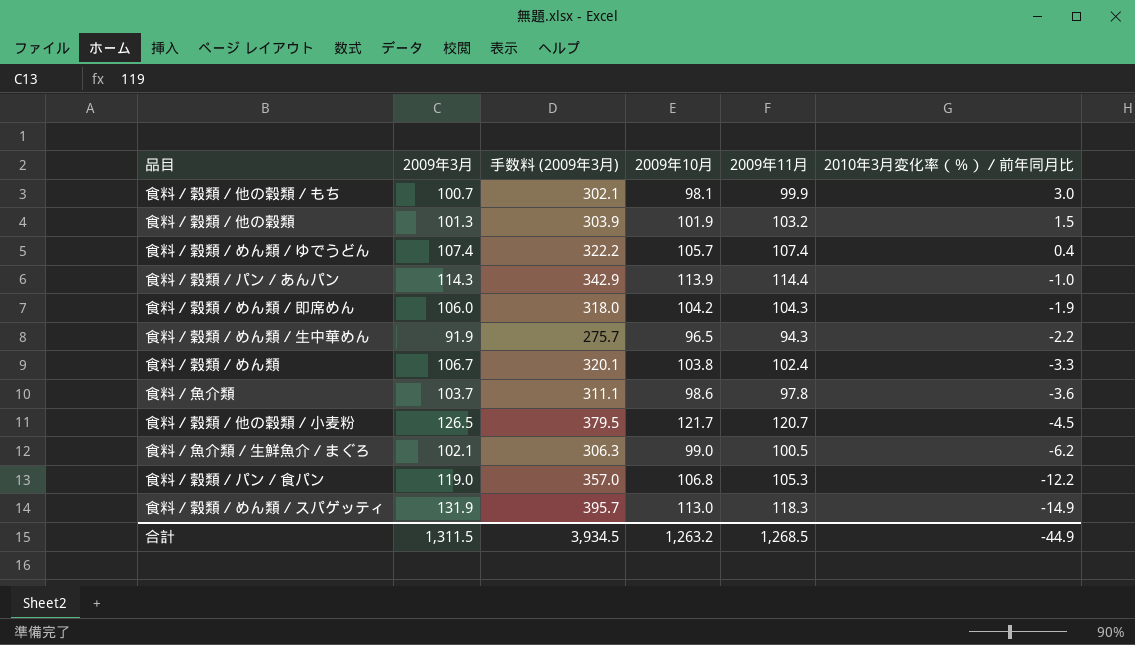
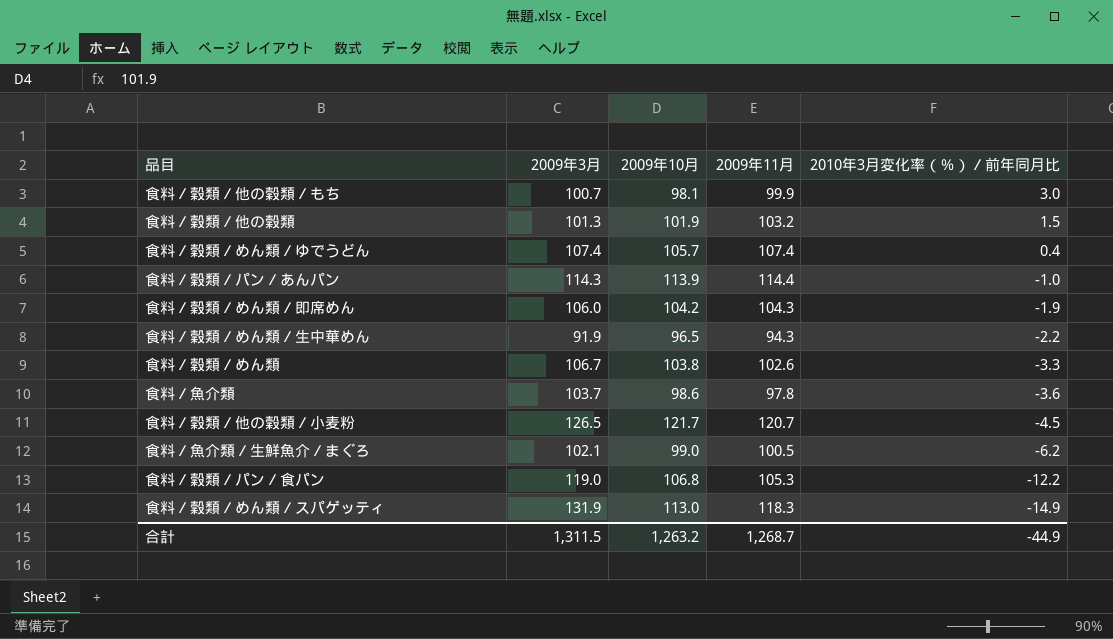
column 手数料 (2009年3月) | formula: [2009年3月] * 3 -> none
食料／穀類／めん類 | 2009年11月: 102.4 -> 102.6
合計 | 2009年11月: 1,268.5 -> 1,268.7

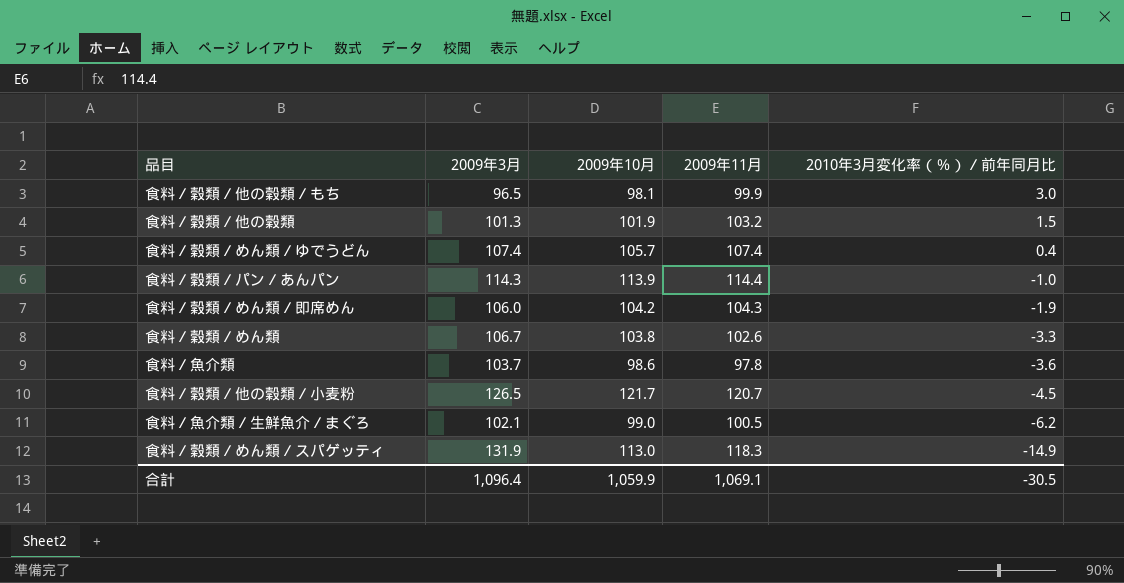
row 食料／穀類／めん類／生中華めん: 91.9 | 96.5 | 94.3 | -2.2 -> none
row 食料／穀類／パン／食パン: 119.0 | 106.8 | 105.3 | -12.2 -> none
食料／穀類／他の穀類／もち | 2009年3月: 100.7 -> 96.5
合計 | 2009年3月: 1,311.5 -> 1,096.4
合計 | 2009年10月: 1,263.2 -> 1,059.9
合計 | 2009年11月: 1,268.7 -> 1,069.1
合計 | 2010年3月変化率（％）／前年同月比: -44.9 -> -30.5

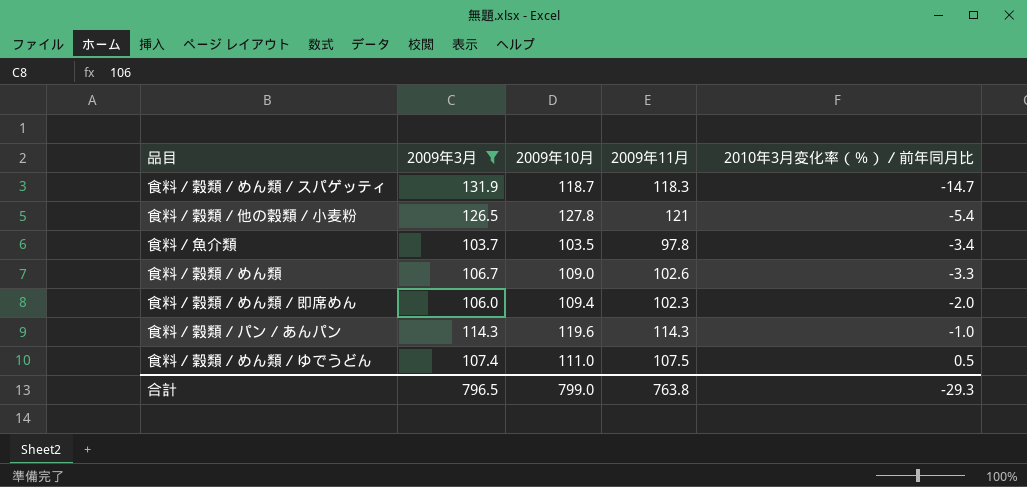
filter: none -> 2009年3月 >= 103.7
row order: 2010年3月変化率（％）／前年同月比 descending -> 2010年3月変化率（％）／前年同月比 ascending
食料／穀類／めん類／スパゲッティ | 2009年10月: 113.0 -> 118.7
食料／穀類／めん類／スパゲッティ | 2010年3月変化率（％）／前年同月比: -14.9 -> -14.7
食料／穀類／他の穀類／小麦粉 | 2009年10月: 121.7 -> 127.8
食料／穀類／他の穀類／小麦粉 | 2009年11月: 120.7 -> 121
食料／穀類／他の穀類／小麦粉 | 2010年3月変化率（％）／前年同月比: -4.5 -> -5.4
食料／魚介類 | 2009年10月: 98.6 -> 103.5
食料／魚介類 | 2010年3月変化率（％）／前年同月比: -3.6 -> -3.4
食料／穀類／めん類 | 2009年10月: 103.8 -> 109.0
食料／穀類／めん類／即席めん | 2009年10月: 104.2 -> 109.4
食料／穀類／めん類／即席めん | 2009年11月: 104.3 -> 102.3
食料／穀類／めん類／即席めん | 2010年3月変化率（％）／前年同月比: -1.9 -> -2.0
食料／穀類／パン／あんパン | 2009年10月: 113.9 -> 119.6
食料／穀類／パン／あんパン | 2009年11月: 114.4 -> 114.3
食料／穀類／めん類／ゆでうどん | 2009年10月: 105.7 -> 111.0
食料／穀類／めん類／ゆでうどん | 2009年11月: 107.4 -> 107.5
食料／穀類／めん類／ゆでうどん | 2010年3月変化率（％）／前年同月比: 0.4 -> 0.5
合計 | 2009年3月: 1,096.4 -> 796.5
合計 | 2009年10月: 1,059.9 -> 799.0
合計 | 2009年11月: 1,069.1 -> 763.8
合計 | 2010年3月変化率（％）／前年同月比: -30.5 -> -29.3

